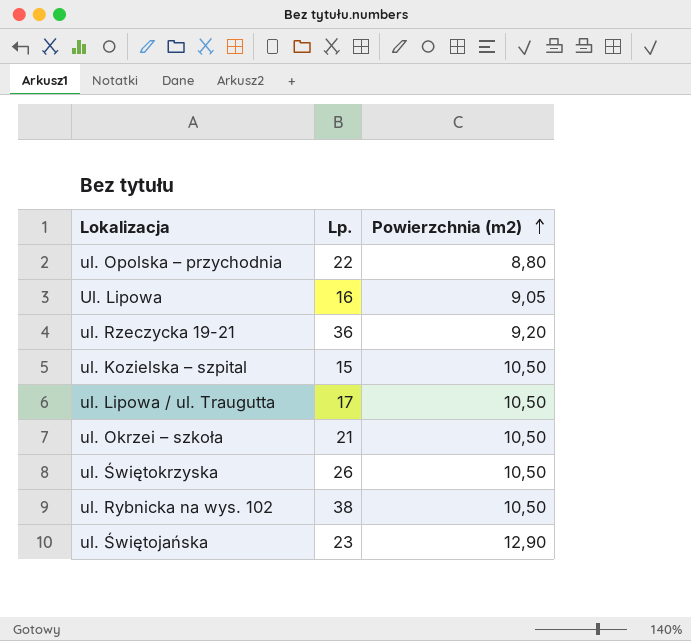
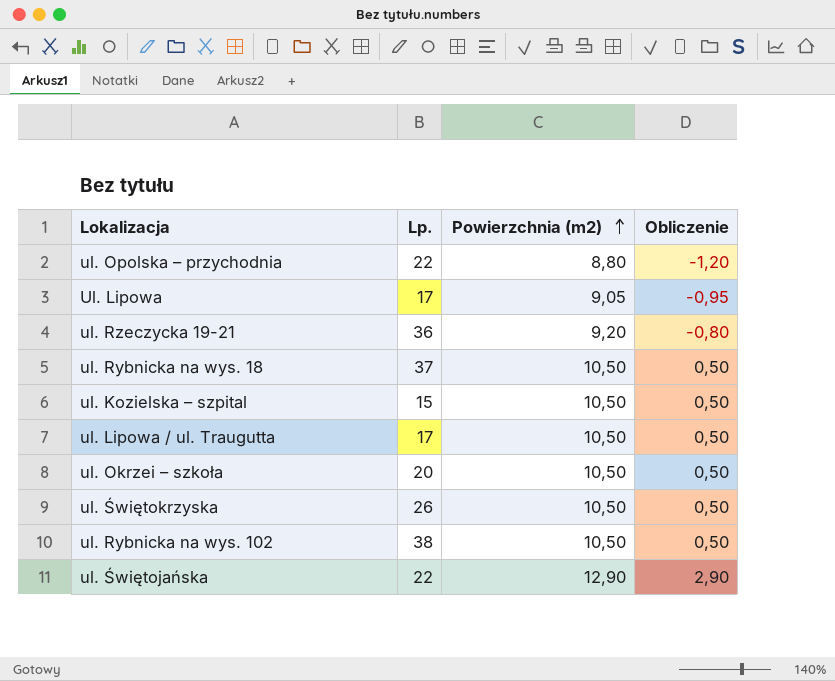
column Obliczenie | formula: none -> [Powierzchnia (m2)] - 10
Ul. Lipowa | Lp.: 16 -> 17
row ul. Rybnicka na wys. 18: none -> 37 | 10,50 | 0,50
ul. Okrzei – szkoła | Lp.: 21 -> 20
ul. Świętojańska | Lp.: 23 -> 22

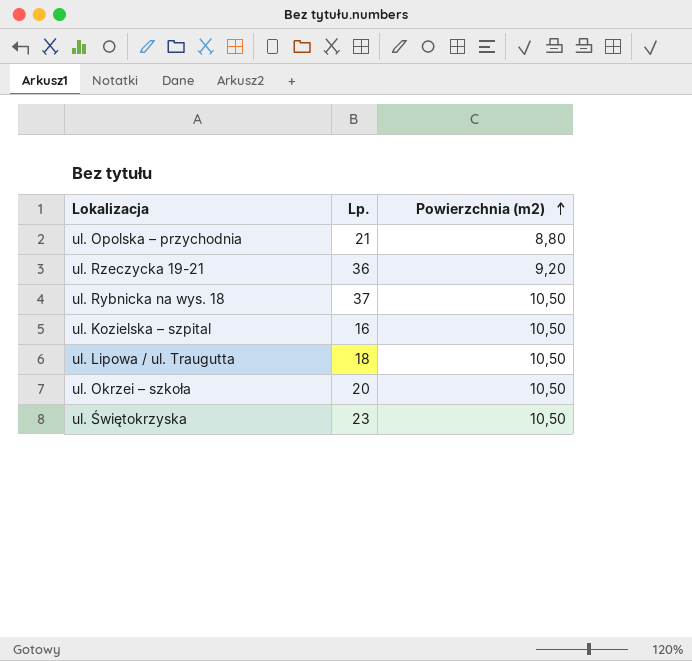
column Obliczenie | formula: [Powierzchnia (m2)] - 10 -> none
row Ul. Lipowa: 17 | 9,05 | -0,95 -> none
row ul. Rybnicka na wys. 102: 38 | 10,50 | 0,50 -> none
row ul. Świętojańska: 22 | 12,90 | 2,90 -> none
ul. Opolska – przychodnia | Lp.: 22 -> 21
ul. Kozielska – szpital | Lp.: 15 -> 16
ul. Lipowa / ul. Traugutta | Lp.: 17 -> 18
ul. Świętokrzyska | Lp.: 26 -> 23

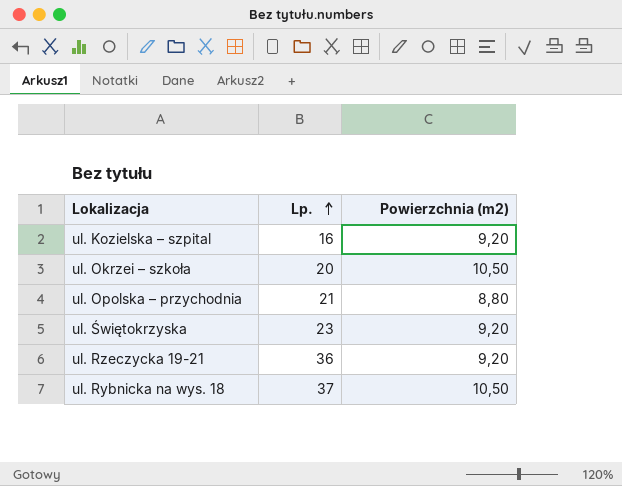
row order: Powierzchnia (m2) ascending -> Lp. ascending
row ul. Lipowa / ul. Traugutta: 18 | 10,50 -> none
ul. Kozielska – szpital | Powierzchnia (m2): 10,50 -> 9,20
ul. Świętokrzyska | Powierzchnia (m2): 10,50 -> 9,20

